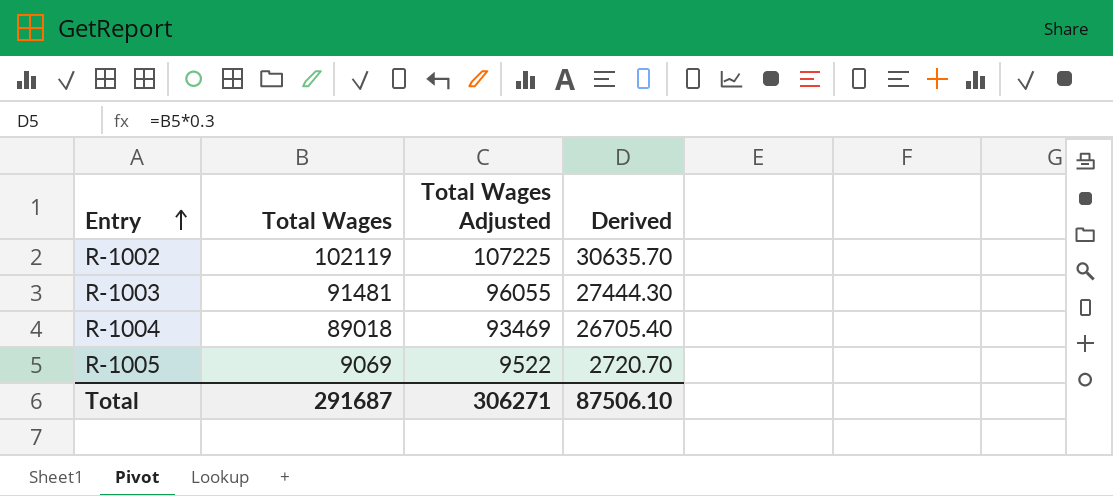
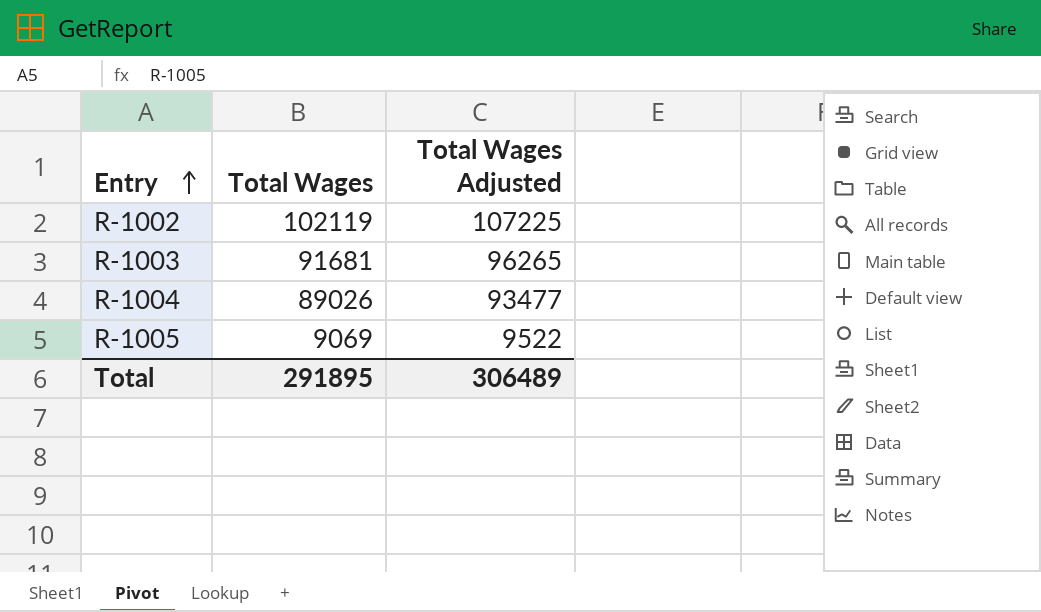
column Derived | formula: [Total Wages] * 0.3 -> none
R-1003 | Total Wages: 91481 -> 91681
R-1003 | Total Wages Adjusted: 96055 -> 96265
R-1004 | Total Wages: 89018 -> 89026
R-1004 | Total Wages Adjusted: 93469 -> 93477
Total | Total Wages: 291687 -> 291895
Total | Total Wages Adjusted: 306271 -> 306489

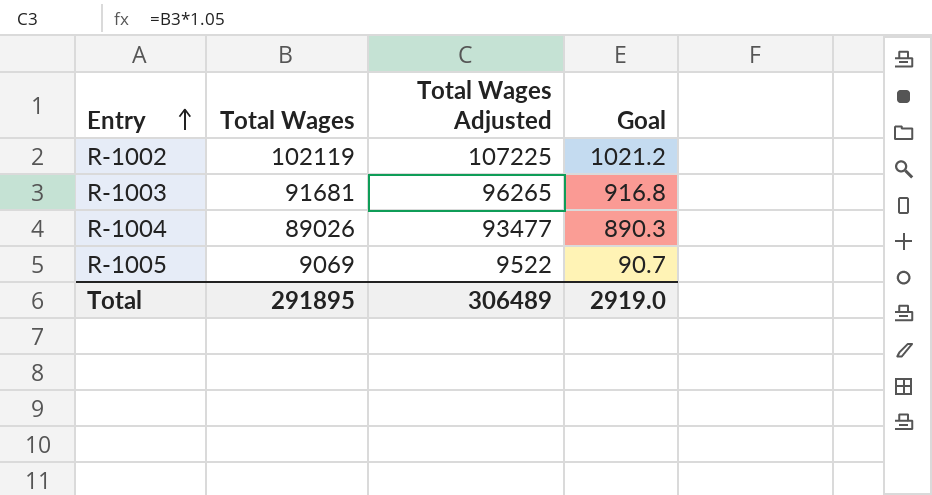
column Goal | formula: none -> [Total Wages] * 0.01

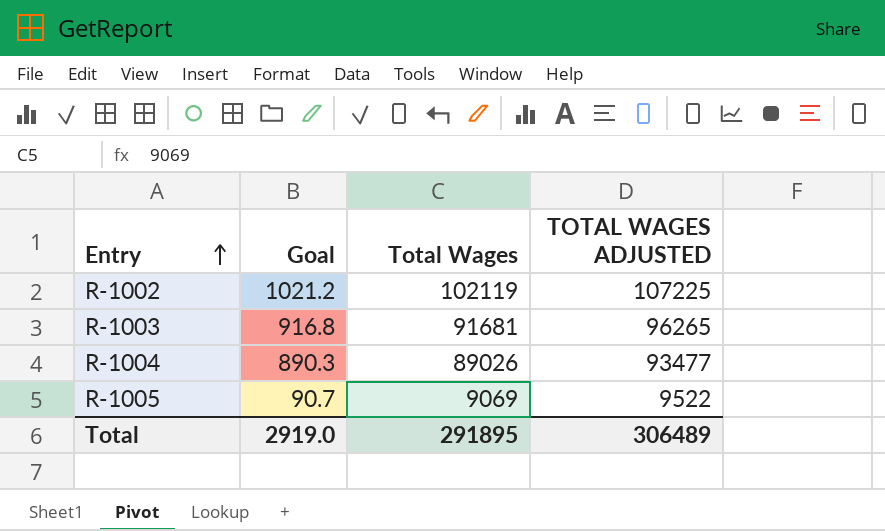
column Goal | position: 4 -> 2
column name: Total Wages Adjusted -> TOTAL WAGES ADJUSTED

